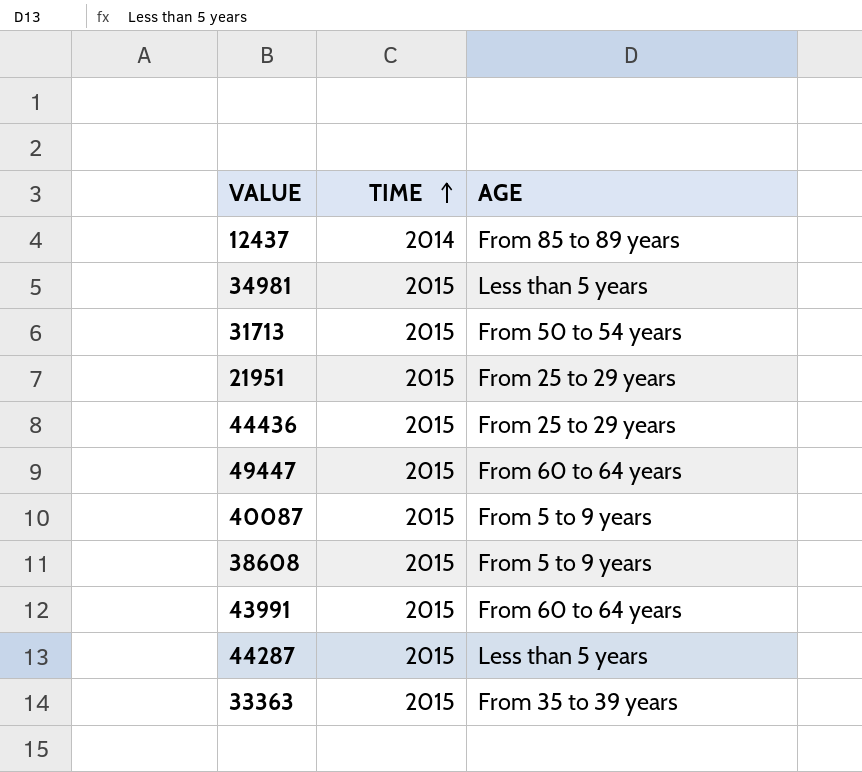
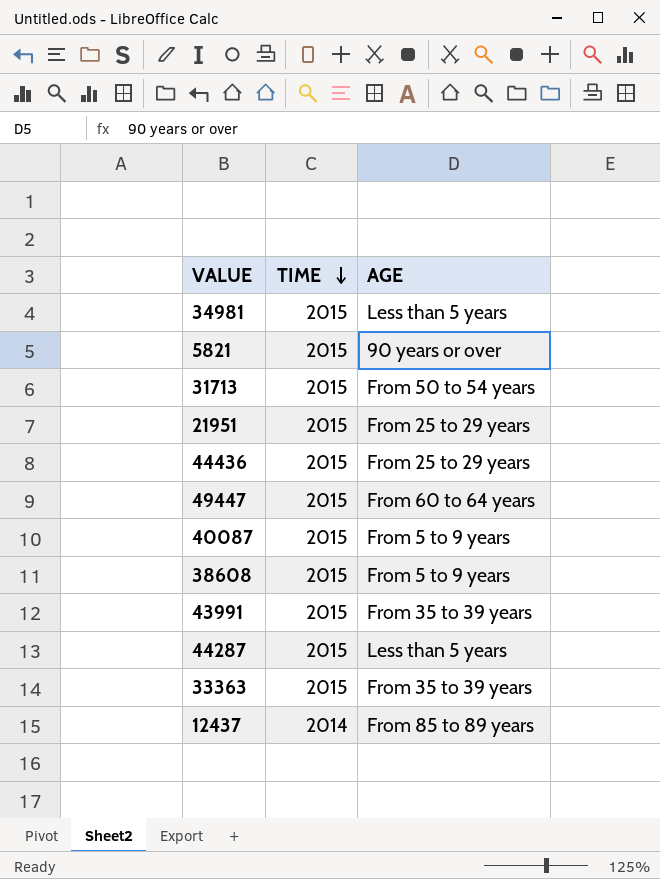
row order: TIME ascending -> TIME descending
row 5821: none -> 2015 | 90 years or over
43991 | AGE: From 60 to 64 years -> From 35 to 39 years

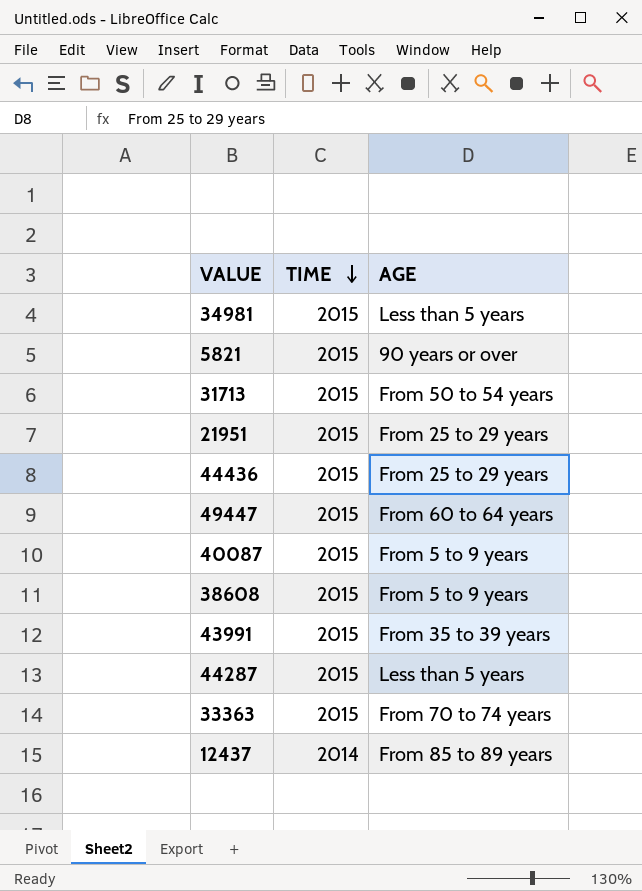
33363 | AGE: From 35 to 39 years -> From 70 to 74 years

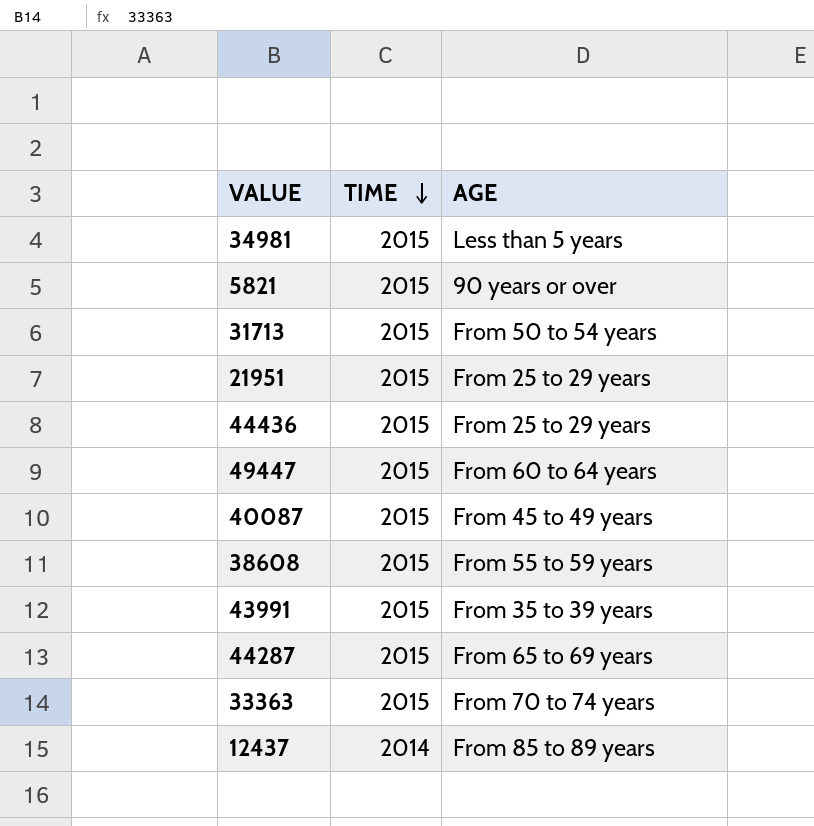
40087 | AGE: From 5 to 9 years -> From 45 to 49 years
38608 | AGE: From 5 to 9 years -> From 55 to 59 years
44287 | AGE: Less than 5 years -> From 65 to 69 years

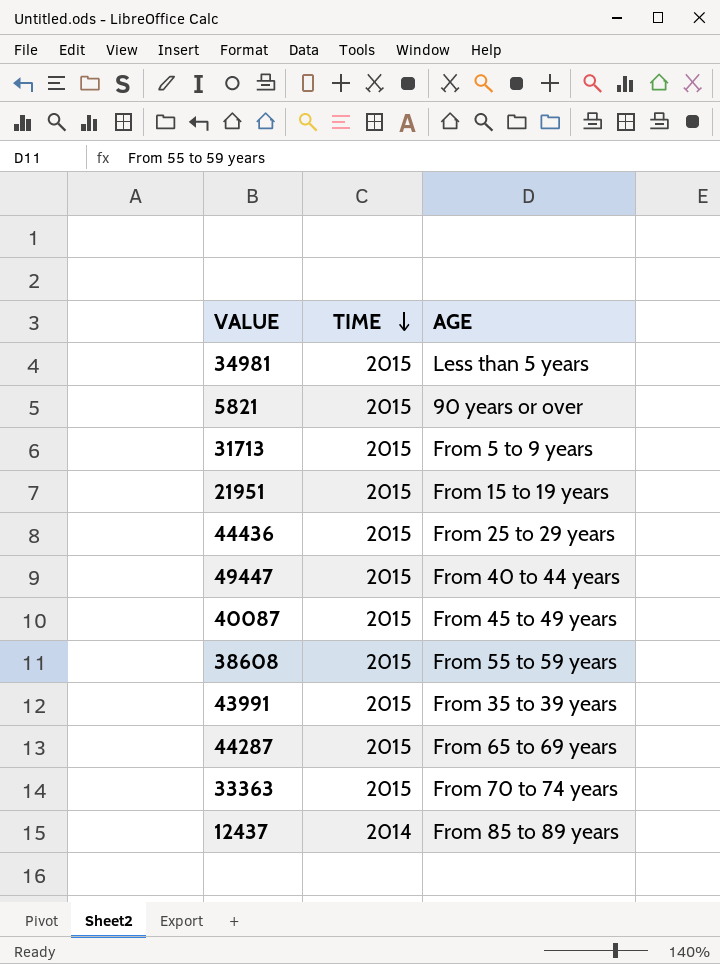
31713 | AGE: From 50 to 54 years -> From 5 to 9 years
21951 | AGE: From 25 to 29 years -> From 15 to 19 years
49447 | AGE: From 60 to 64 years -> From 40 to 44 years

